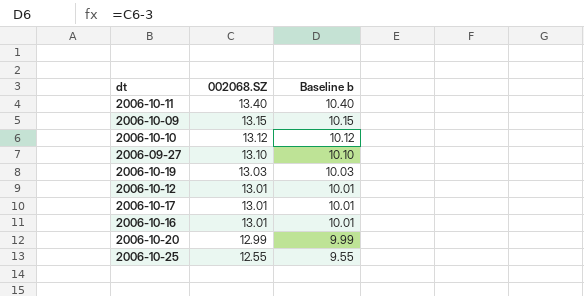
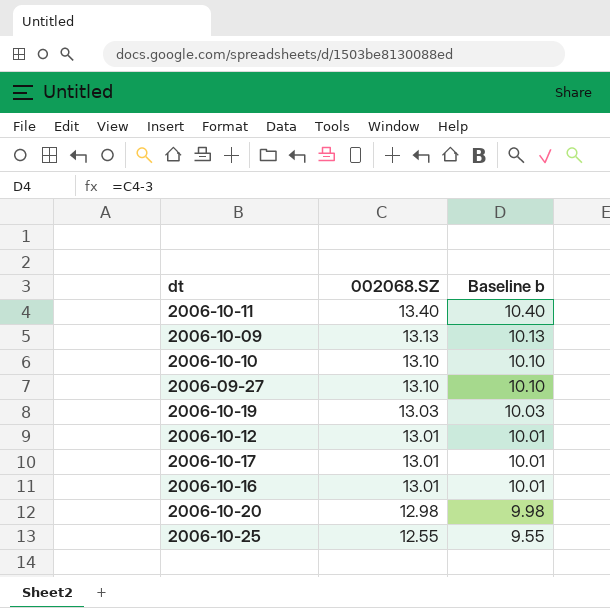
2006-10-09 | 002068.SZ: 13.15 -> 13.13
2006-10-09 | Baseline b: 10.15 -> 10.13
2006-10-10 | 002068.SZ: 13.12 -> 13.10
2006-10-10 | Baseline b: 10.12 -> 10.10
2006-10-20 | 002068.SZ: 12.99 -> 12.98
2006-10-20 | Baseline b: 9.99 -> 9.98

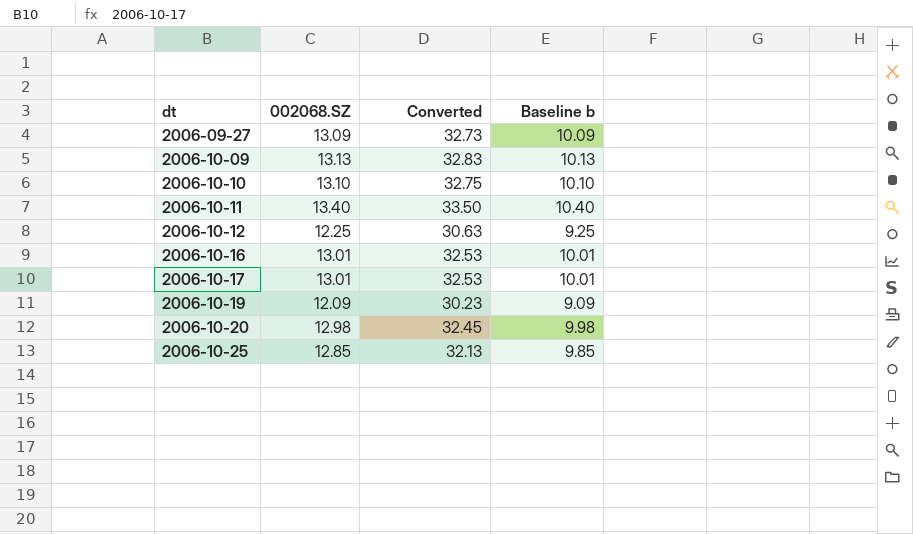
row order: 002068.SZ descending -> dt ascending
column Converted | formula: none -> [002068.SZ] * 2.5
2006-09-27 | 002068.SZ: 13.10 -> 13.09
2006-09-27 | Baseline b: 10.10 -> 10.09
2006-10-12 | 002068.SZ: 13.01 -> 12.25
2006-10-12 | Baseline b: 10.01 -> 9.25
2006-10-19 | 002068.SZ: 13.03 -> 12.09
2006-10-19 | Baseline b: 10.03 -> 9.09
2006-10-25 | 002068.SZ: 12.55 -> 12.85
2006-10-25 | Baseline b: 9.55 -> 9.85

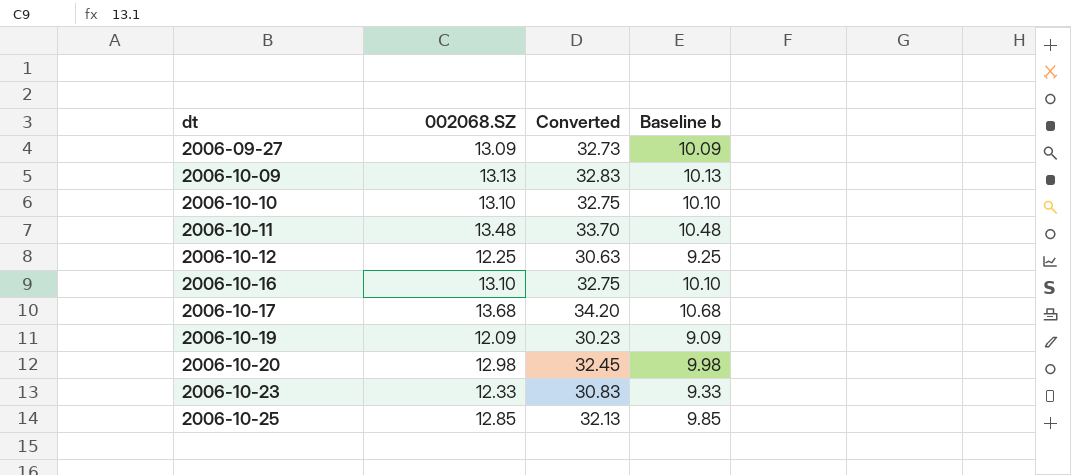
2006-10-11 | 002068.SZ: 13.40 -> 13.48
2006-10-11 | Converted: 33.50 -> 33.70
2006-10-11 | Baseline b: 10.40 -> 10.48
2006-10-16 | 002068.SZ: 13.01 -> 13.10
2006-10-16 | Converted: 32.53 -> 32.75
2006-10-16 | Baseline b: 10.01 -> 10.10
2006-10-17 | 002068.SZ: 13.01 -> 13.68
2006-10-17 | Converted: 32.53 -> 34.20
2006-10-17 | Baseline b: 10.01 -> 10.68
row 2006-10-23: none -> 12.33 | 30.83 | 9.33

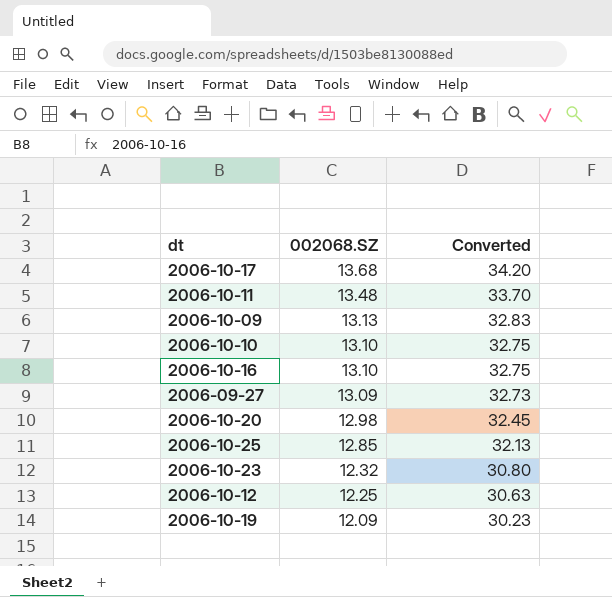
row order: dt ascending -> 002068.SZ descending
column Baseline b | formula: [002068.SZ] - 3 -> none
2006-10-23 | 002068.SZ: 12.33 -> 12.32
2006-10-23 | Converted: 30.83 -> 30.80

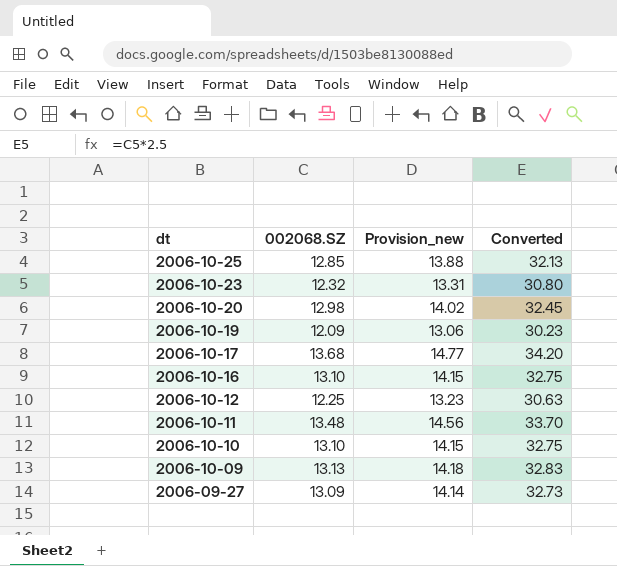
row order: 002068.SZ descending -> dt descending
column Provision_new | formula: none -> [002068.SZ] * 1.08

